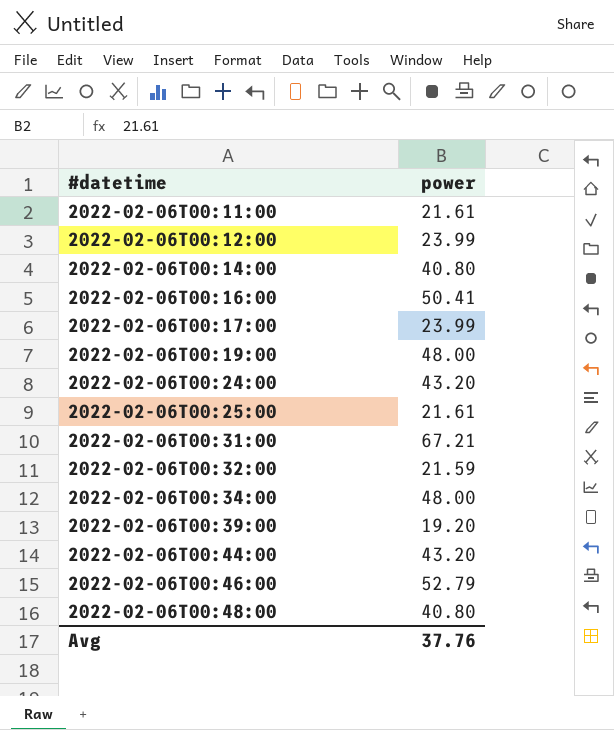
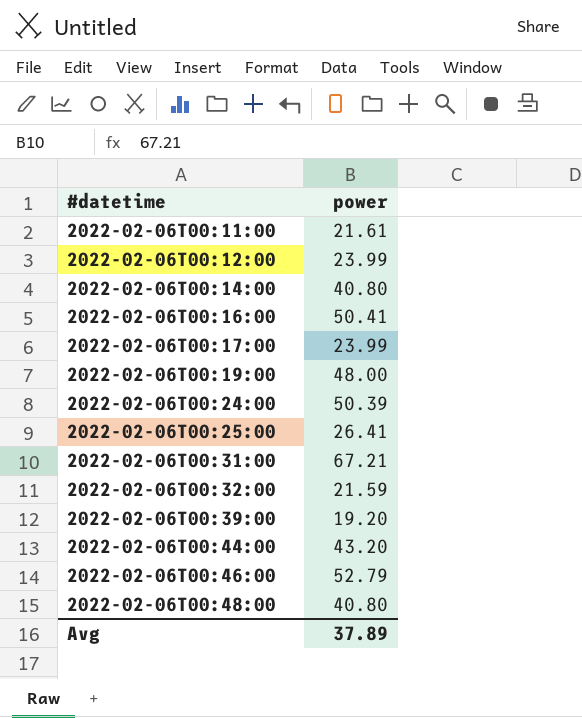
row 2022-02-06T00:34:00: 48.00 -> none
2022-02-06T00:24:00 | power: 43.20 -> 50.39
2022-02-06T00:25:00 | power: 21.61 -> 26.41
Avg | power: 37.76 -> 37.89

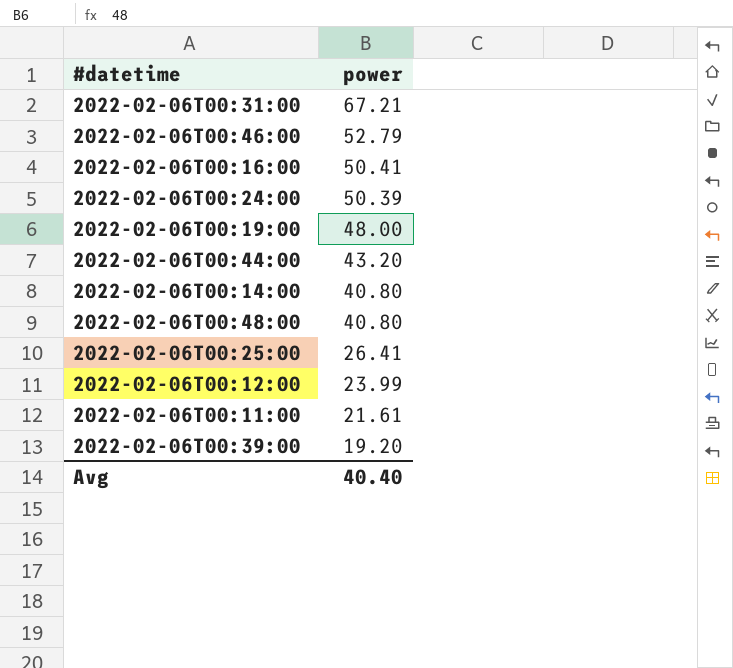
row order: #datetime ascending -> power descending
row 2022-02-06T00:17:00: 23.99 -> none
row 2022-02-06T00:32:00: 21.59 -> none
Avg | power: 37.89 -> 40.40

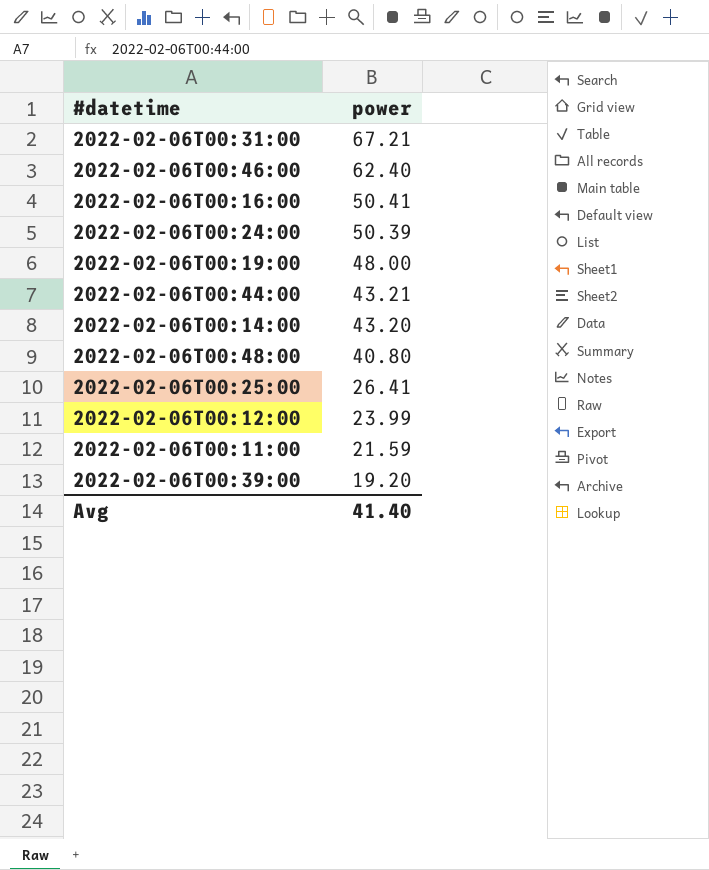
2022-02-06T00:46:00 | power: 52.79 -> 62.40
2022-02-06T00:44:00 | power: 43.20 -> 43.21
2022-02-06T00:14:00 | power: 40.80 -> 43.20
2022-02-06T00:11:00 | power: 21.61 -> 21.59
Avg | power: 40.40 -> 41.40

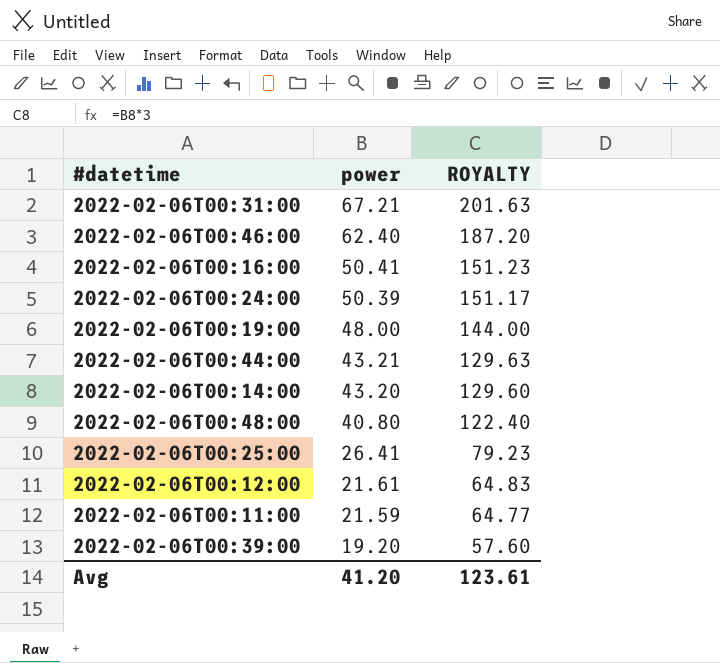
column ROYALTY | formula: none -> [power] * 3
2022-02-06T00:12:00 | power: 23.99 -> 21.61
Avg | power: 41.40 -> 41.20

